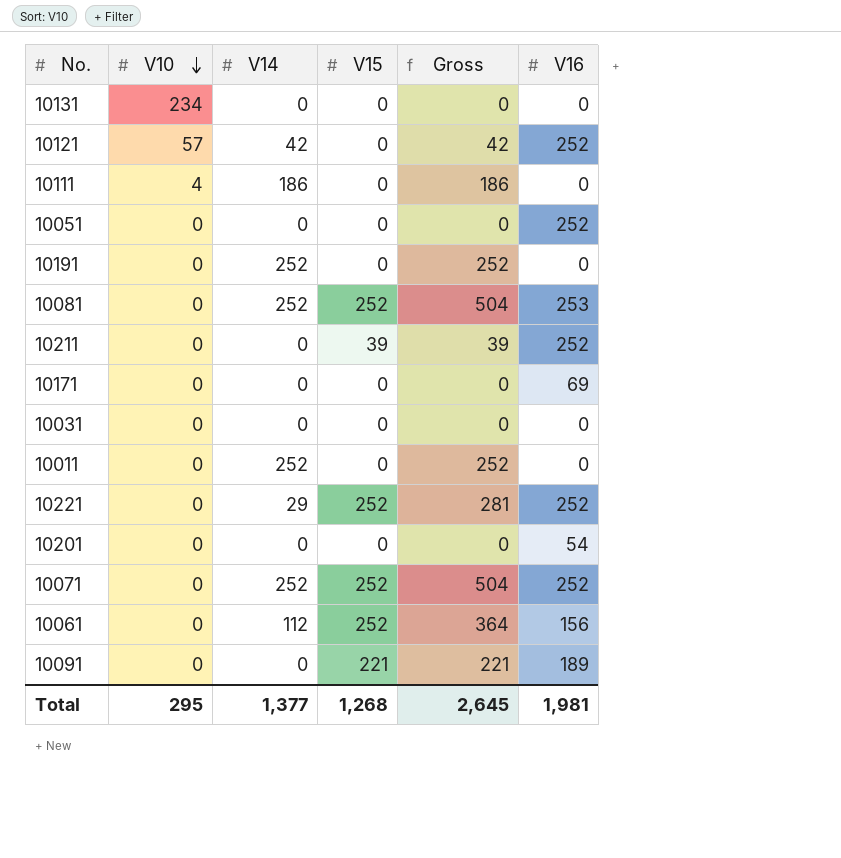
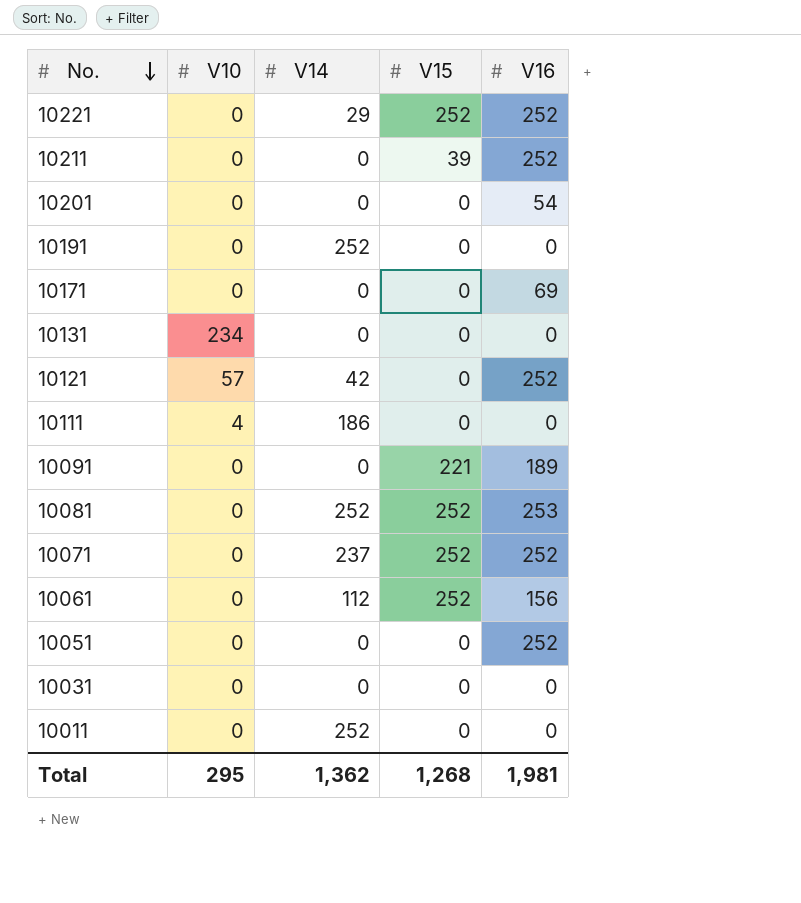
row order: V10 descending -> No. descending
column Gross | formula: [V14] + [V15] -> none
10071 | V14: 252 -> 237
Total | V14: 1,377 -> 1,362

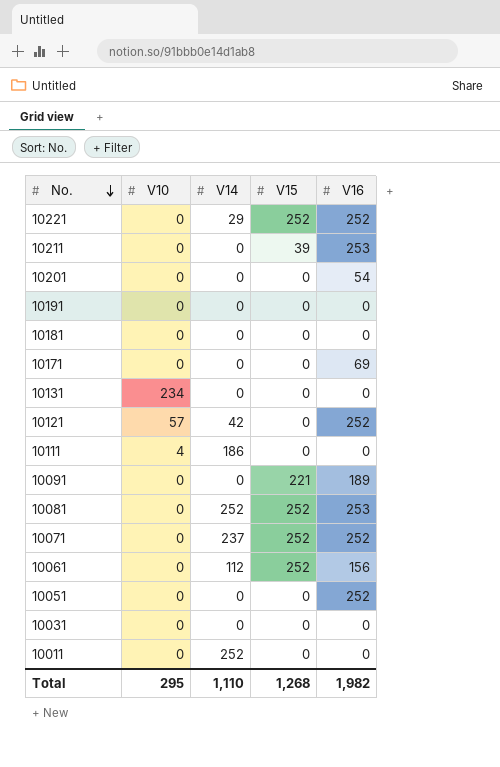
10211 | V16: 252 -> 253
10191 | V14: 252 -> 0
row 10181: none -> 0 | 0 | 0 | 0
Total | V14: 1,362 -> 1,110
Total | V16: 1,981 -> 1,982

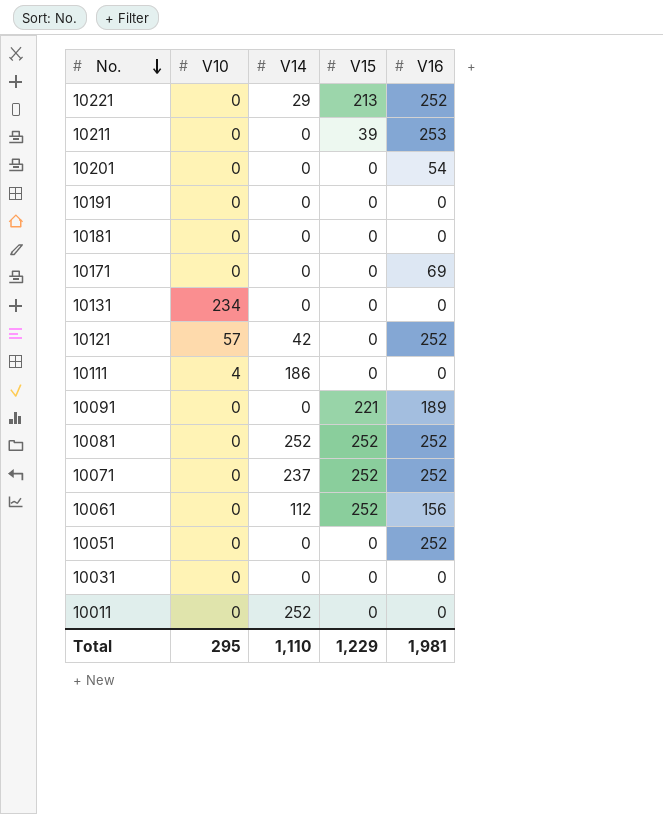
10221 | V15: 252 -> 213
10081 | V16: 253 -> 252
Total | V15: 1,268 -> 1,229
Total | V16: 1,982 -> 1,981

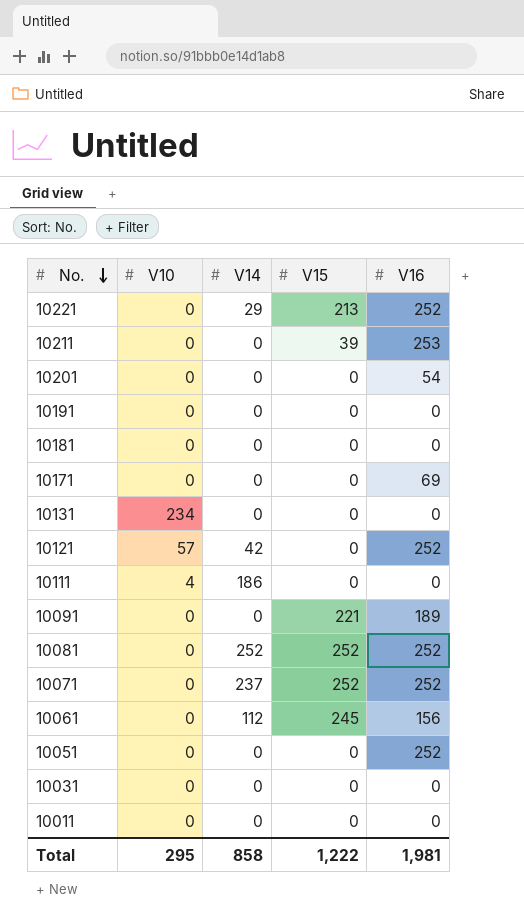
10061 | V15: 252 -> 245
10011 | V14: 252 -> 0
Total | V14: 1,110 -> 858
Total | V15: 1,229 -> 1,222

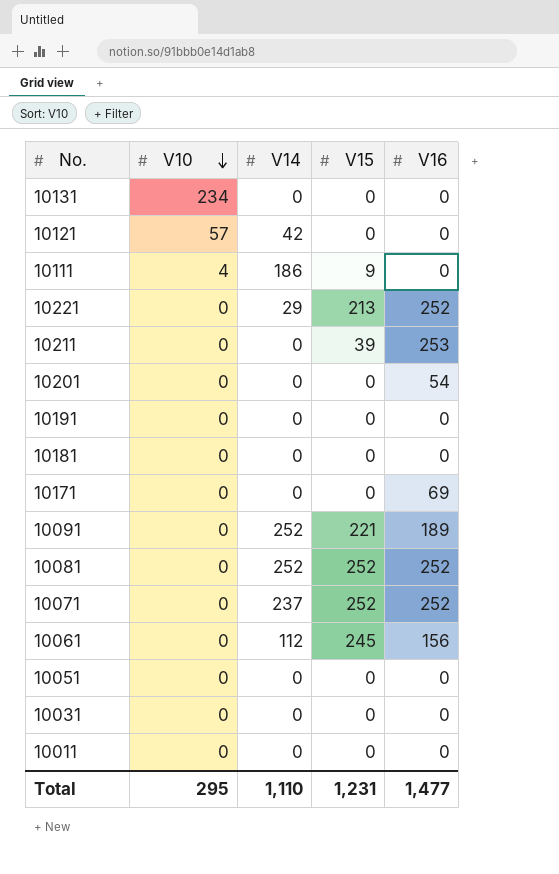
row order: No. descending -> V10 descending
10121 | V16: 252 -> 0
10111 | V15: 0 -> 9
10091 | V14: 0 -> 252
10051 | V16: 252 -> 0
Total | V14: 858 -> 1,110
Total | V15: 1,222 -> 1,231
Total | V16: 1,981 -> 1,477

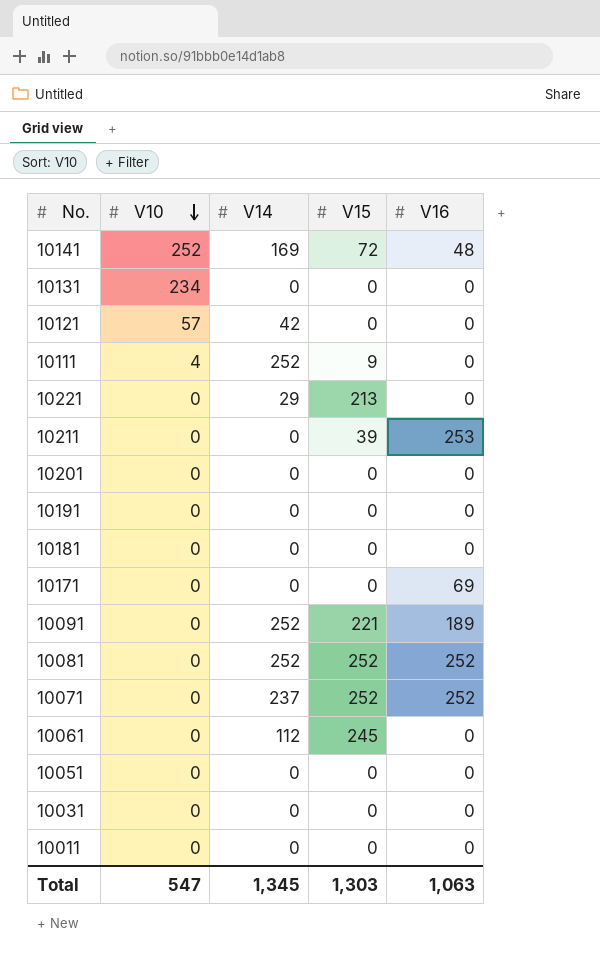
row 10141: none -> 252 | 169 | 72 | 48
10111 | V14: 186 -> 252
10221 | V16: 252 -> 0
10201 | V16: 54 -> 0
10061 | V16: 156 -> 0
Total | V10: 295 -> 547
Total | V14: 1,110 -> 1,345
Total | V15: 1,231 -> 1,303
Total | V16: 1,477 -> 1,063

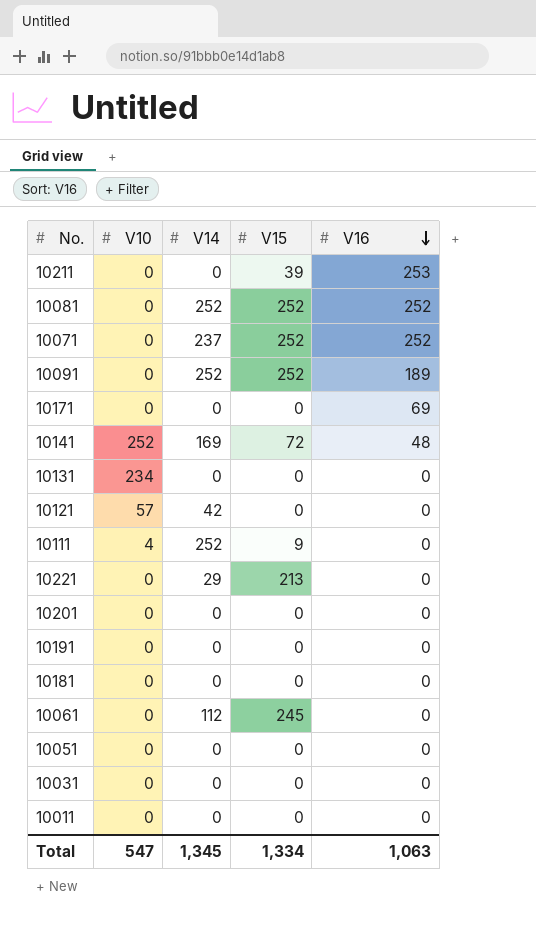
row order: V10 descending -> V16 descending
10091 | V15: 221 -> 252
Total | V15: 1,303 -> 1,334

